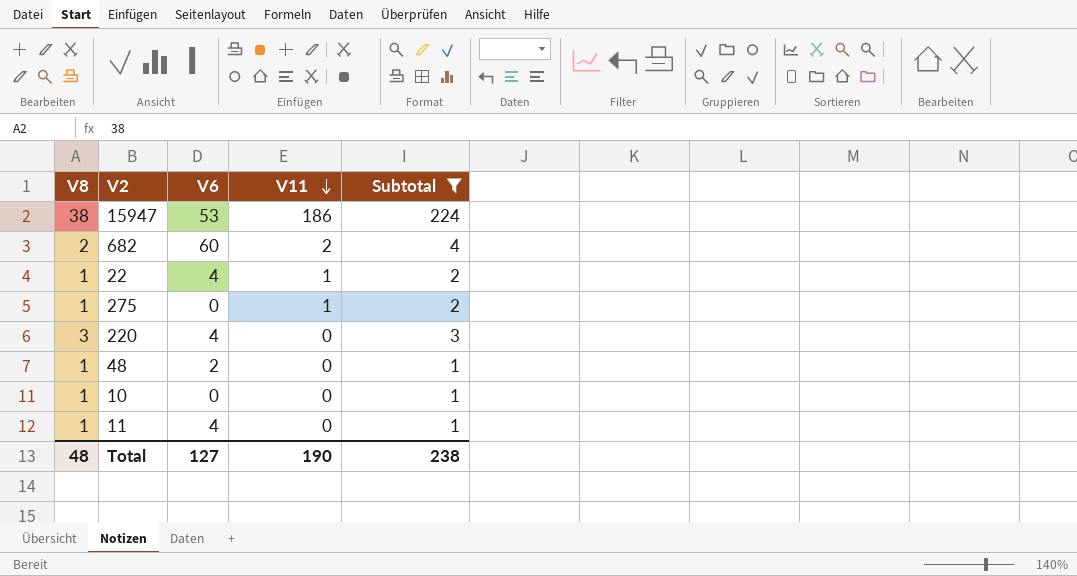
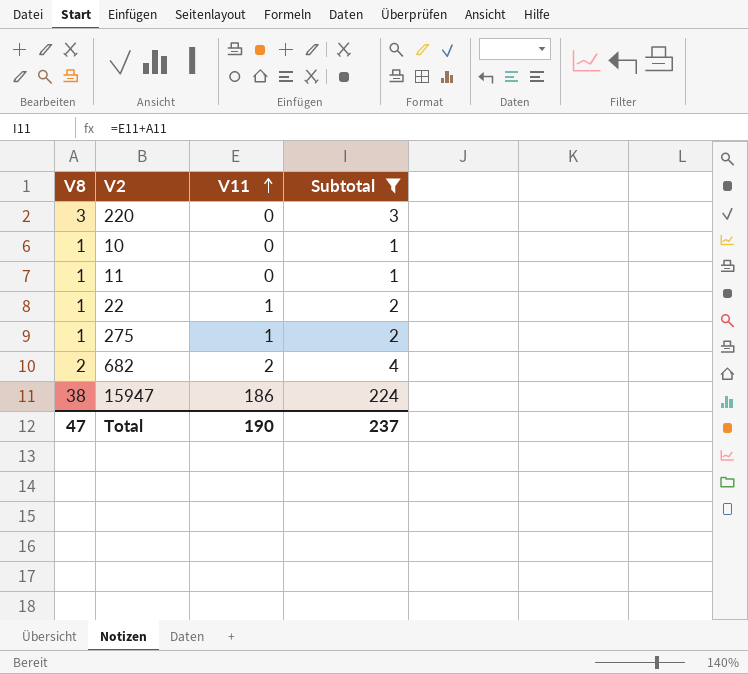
row order: V11 descending -> V11 ascending
column V6 | position: 3 -> none
row 48: 1 | 2 | 0 | 1 -> none
Total | V8: 48 -> 47
Total | Subtotal: 238 -> 237

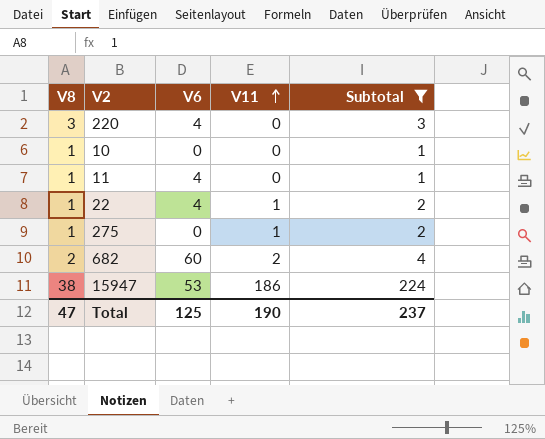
column V6 | position: none -> 3

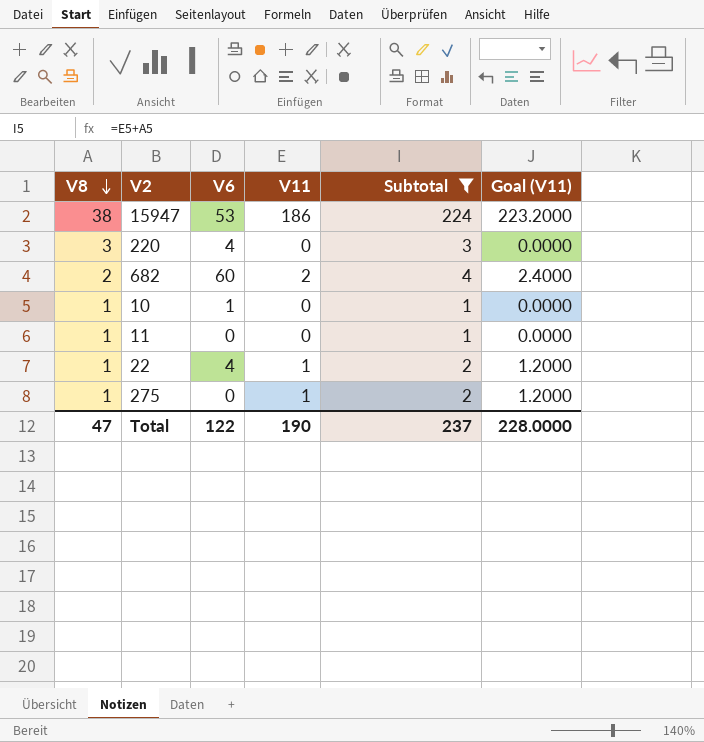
row order: V11 ascending -> V8 descending
column Goal (V11) | formula: none -> [V11] * 1.2
10 | V6: 0 -> 1
11 | V6: 4 -> 0
Total | V6: 125 -> 122

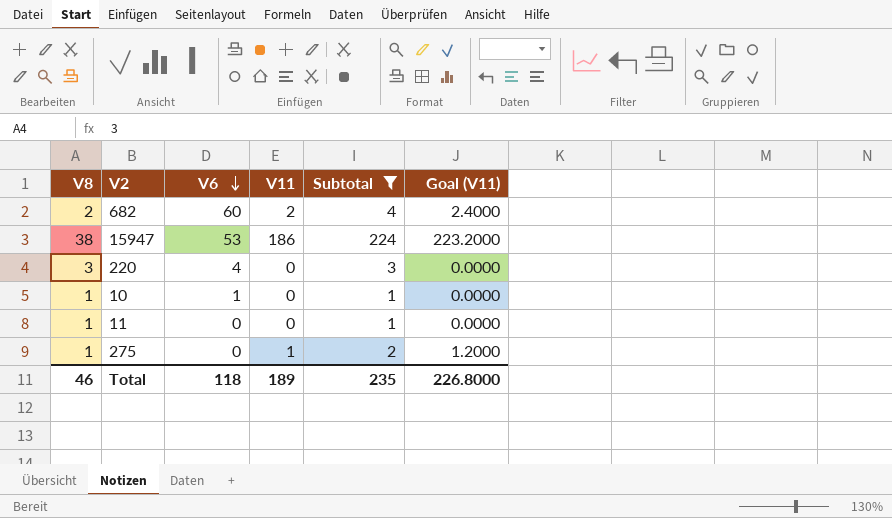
row order: V8 descending -> V6 descending
row 22: 1 | 4 | 1 | 2 | 1.2000 -> none
Total | V8: 47 -> 46
Total | V6: 122 -> 118
Total | V11: 190 -> 189
Total | Subtotal: 237 -> 235
Total | Goal (V11): 228.0000 -> 226.8000

